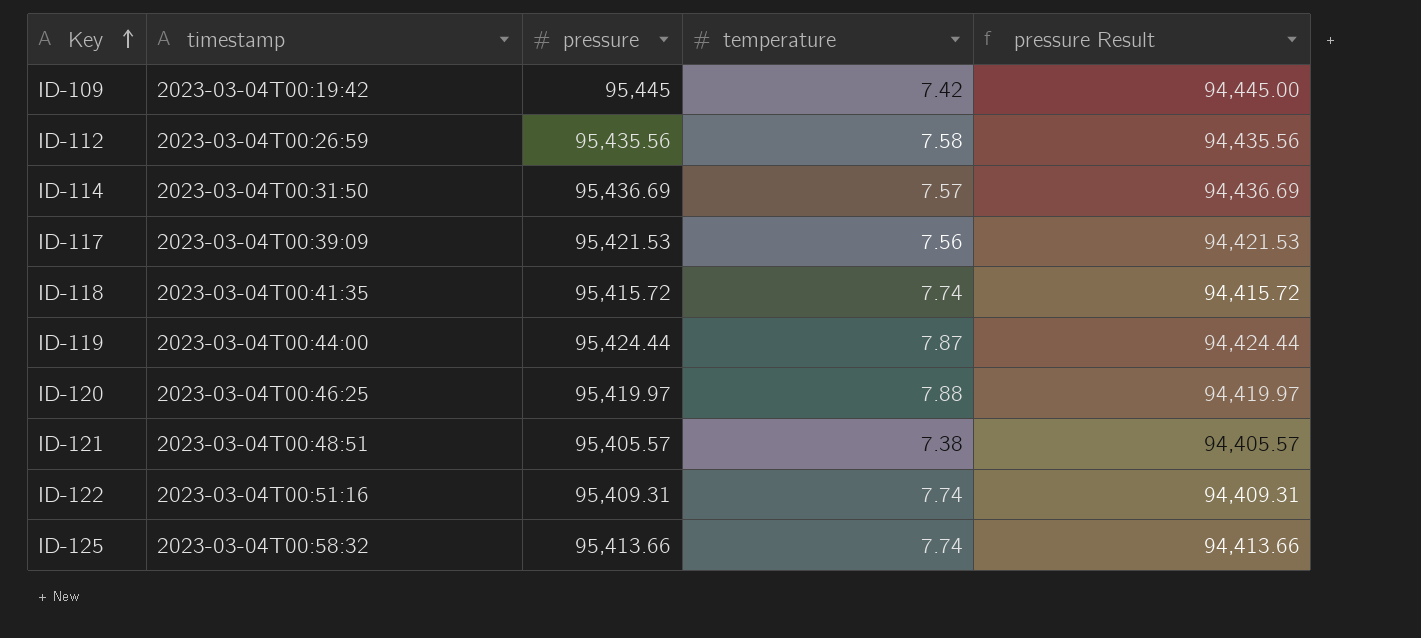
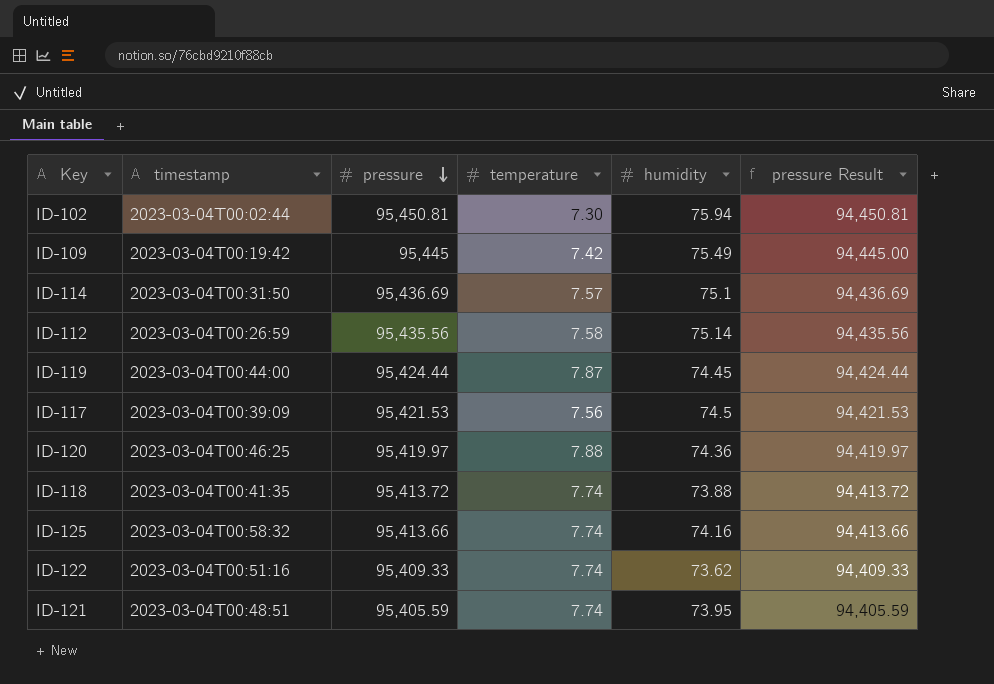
row order: Key ascending -> pressure descending
column humidity | position: none -> 5
row ID-102: none -> 2023-03-04T00:02:44 | 95,450.81 | 7.30 | 75.94 | 94,450.81
ID-118 | pressure: 95,415.72 -> 95,413.72
ID-118 | pressure Result: 94,415.72 -> 94,413.72
ID-122 | pressure: 95,409.31 -> 95,409.33
ID-122 | pressure Result: 94,409.31 -> 94,409.33
ID-121 | pressure: 95,405.57 -> 95,405.59
ID-121 | temperature: 7.38 -> 7.74
ID-121 | pressure Result: 94,405.57 -> 94,405.59

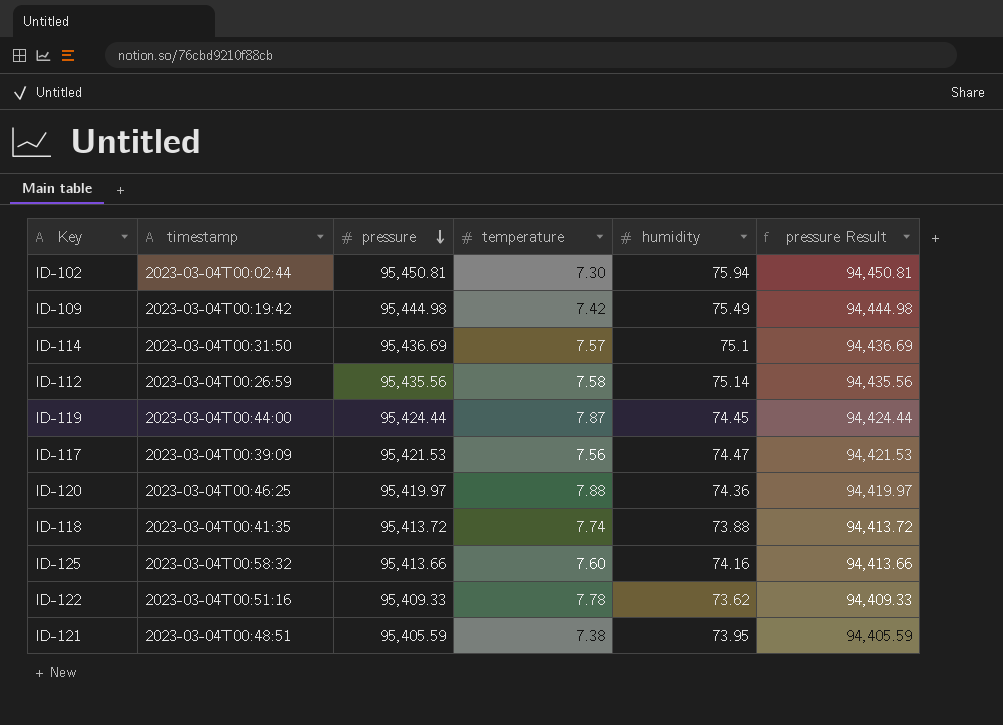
ID-109 | pressure: 95,445 -> 95,444.98
ID-109 | pressure Result: 94,445.00 -> 94,444.98
ID-117 | humidity: 74.5 -> 74.47
ID-125 | temperature: 7.74 -> 7.60
ID-122 | temperature: 7.74 -> 7.78
ID-121 | temperature: 7.74 -> 7.38

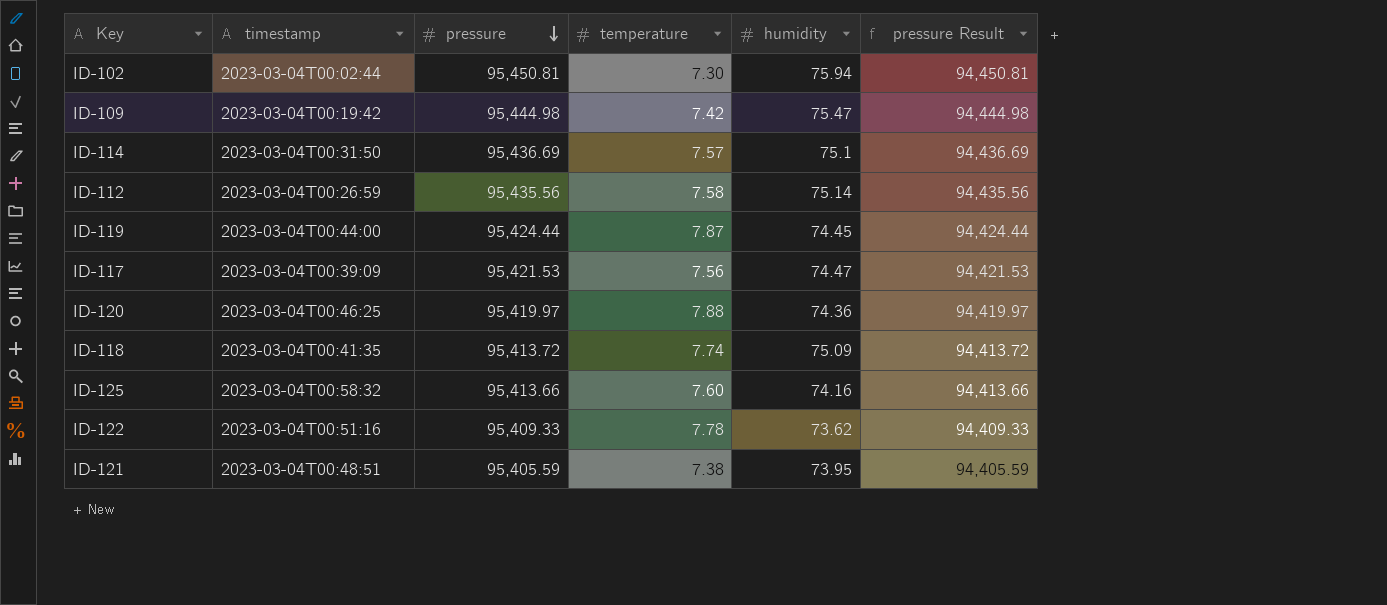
ID-109 | humidity: 75.49 -> 75.47
ID-118 | humidity: 73.88 -> 75.09

